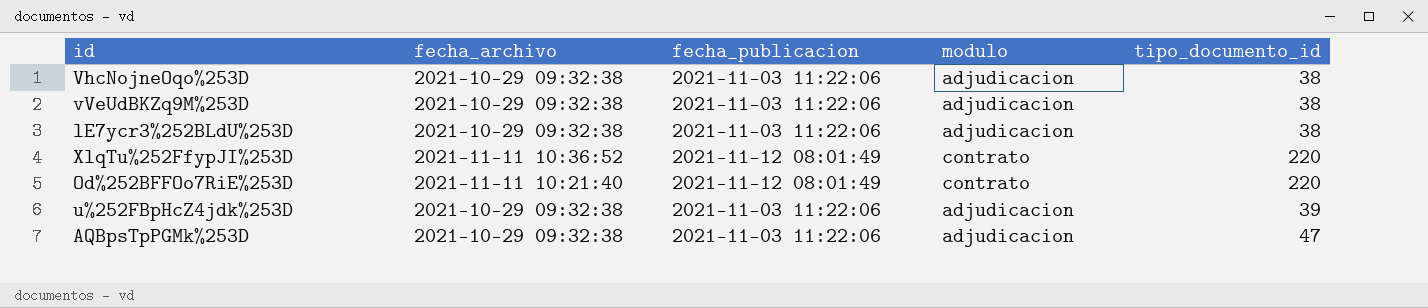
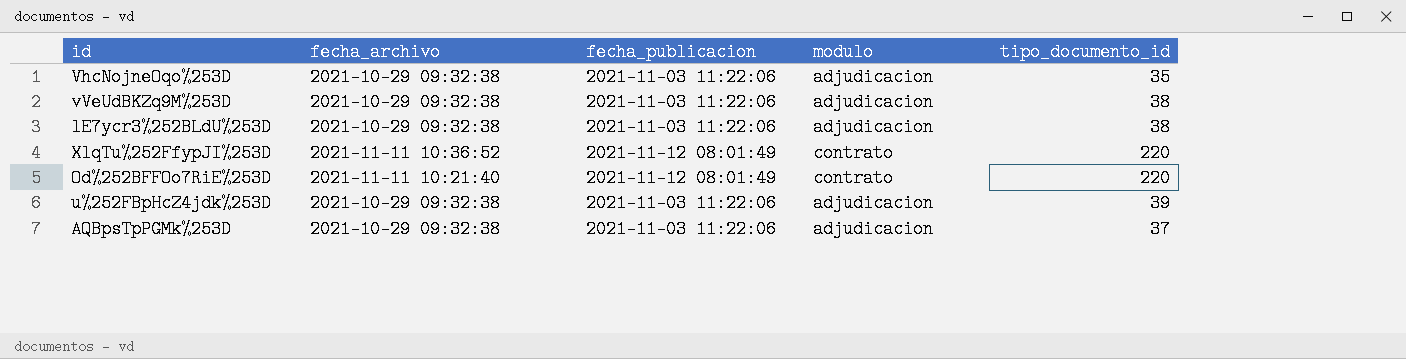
VhcNojneOqo%253D | tipo_documento_id: 38 -> 35
AQBpsTpPGMk%253D | tipo_documento_id: 47 -> 37

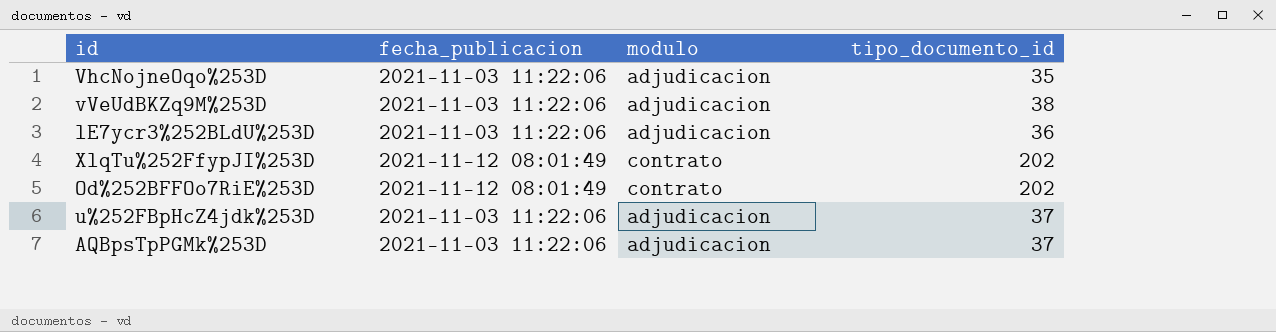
column fecha_archivo | position: 2 -> none
lE7ycr3%252BLdU%253D | tipo_documento_id: 38 -> 36
XlqTu%252FfypJI%253D | tipo_documento_id: 220 -> 202
Od%252BFFOo7RiE%253D | tipo_documento_id: 220 -> 202
u%252FBpHcZ4jdk%253D | tipo_documento_id: 39 -> 37

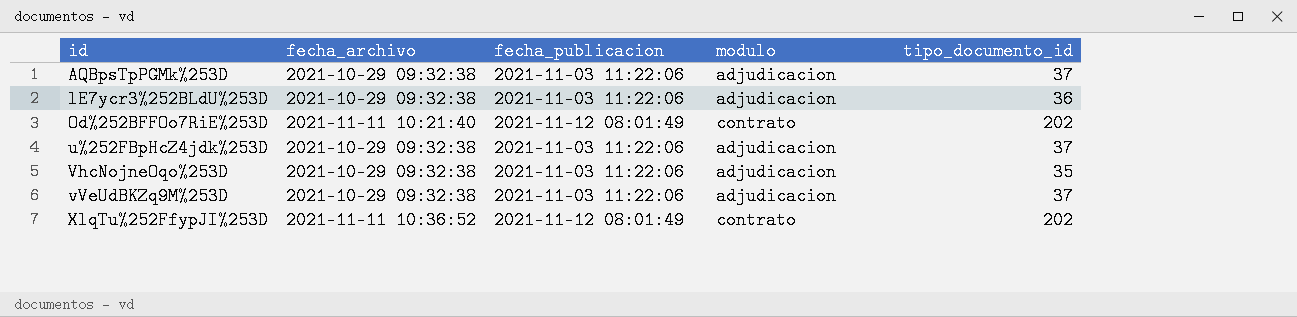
row order: none -> id ascending
column fecha_archivo | position: none -> 2
vVeUdBKZq9M%253D | tipo_documento_id: 38 -> 37

